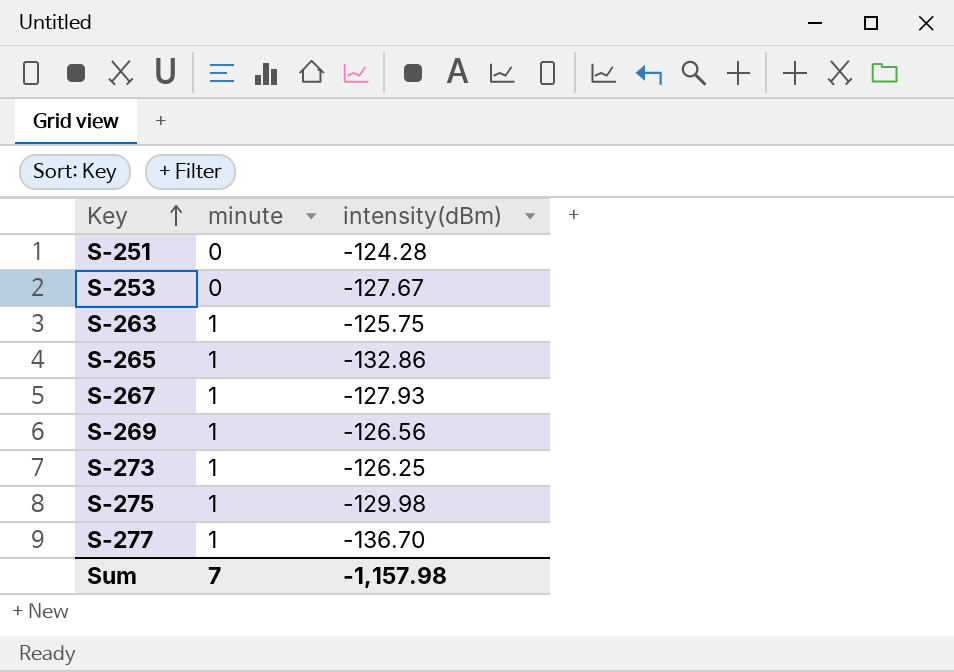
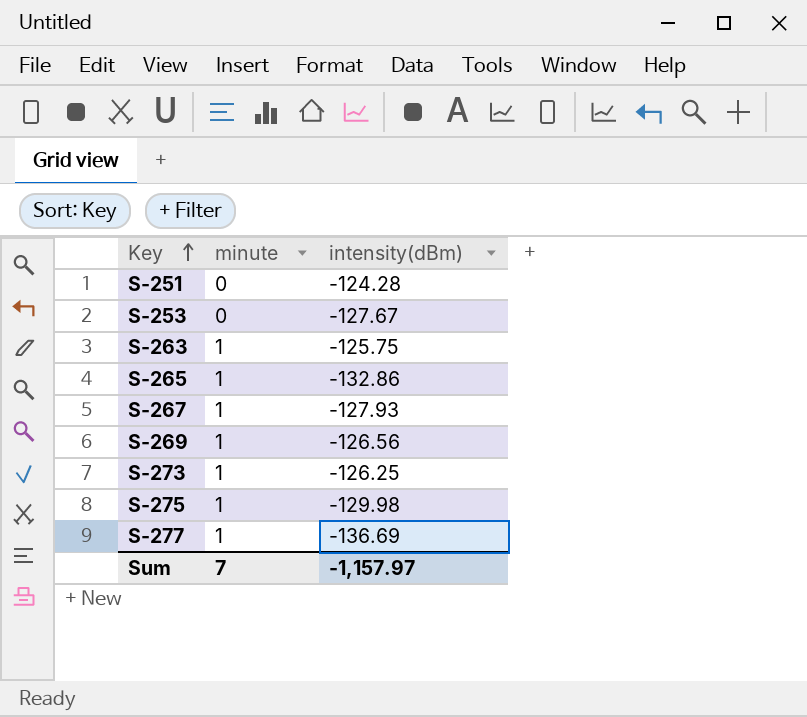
S-277 | intensity(dBm): -136.70 -> -136.69
Sum | intensity(dBm): -1,157.98 -> -1,157.97

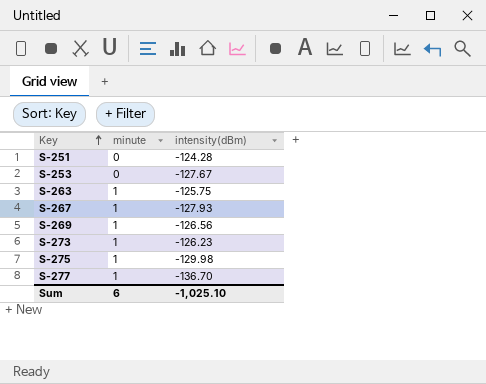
row S-265: 1 | -132.86 -> none
S-273 | intensity(dBm): -126.25 -> -126.23
S-277 | intensity(dBm): -136.69 -> -136.70
Sum | minute: 7 -> 6
Sum | intensity(dBm): -1,157.97 -> -1,025.10

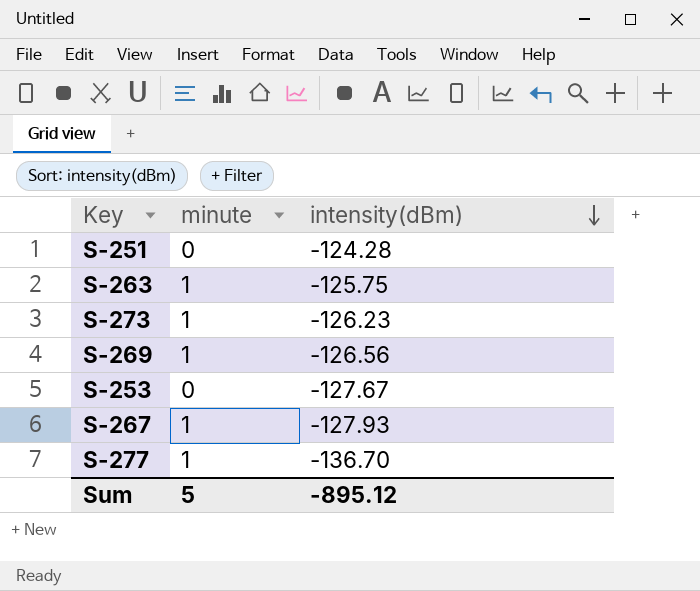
row order: Key ascending -> intensity(dBm) descending
row S-275: 1 | -129.98 -> none
Sum | minute: 6 -> 5
Sum | intensity(dBm): -1,025.10 -> -895.12

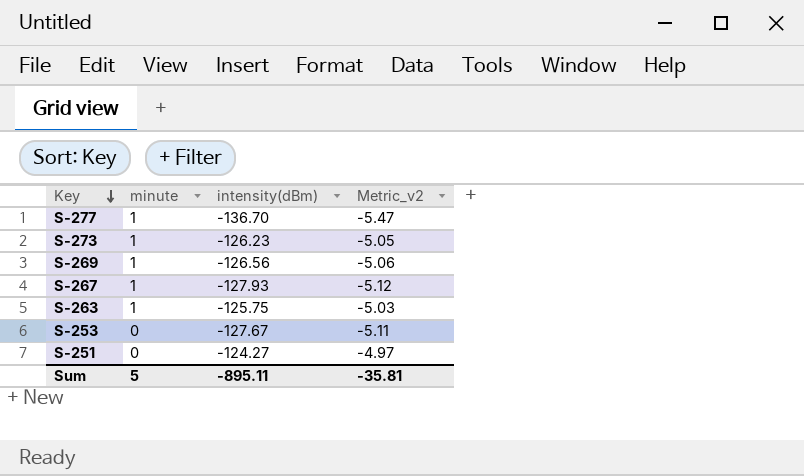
row order: intensity(dBm) descending -> Key descending
column Metric_v2 | formula: none -> [intensity(dBm)] * 0.04
S-251 | intensity(dBm): -124.28 -> -124.27
Sum | intensity(dBm): -895.12 -> -895.11

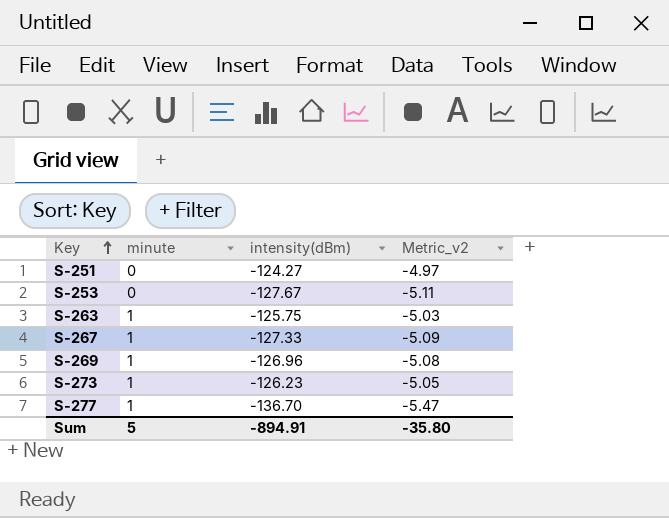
row order: Key descending -> Key ascending
S-267 | intensity(dBm): -127.93 -> -127.33
S-267 | Metric_v2: -5.12 -> -5.09
S-269 | intensity(dBm): -126.56 -> -126.96
S-269 | Metric_v2: -5.06 -> -5.08
Sum | intensity(dBm): -895.11 -> -894.91
Sum | Metric_v2: -35.81 -> -35.80

